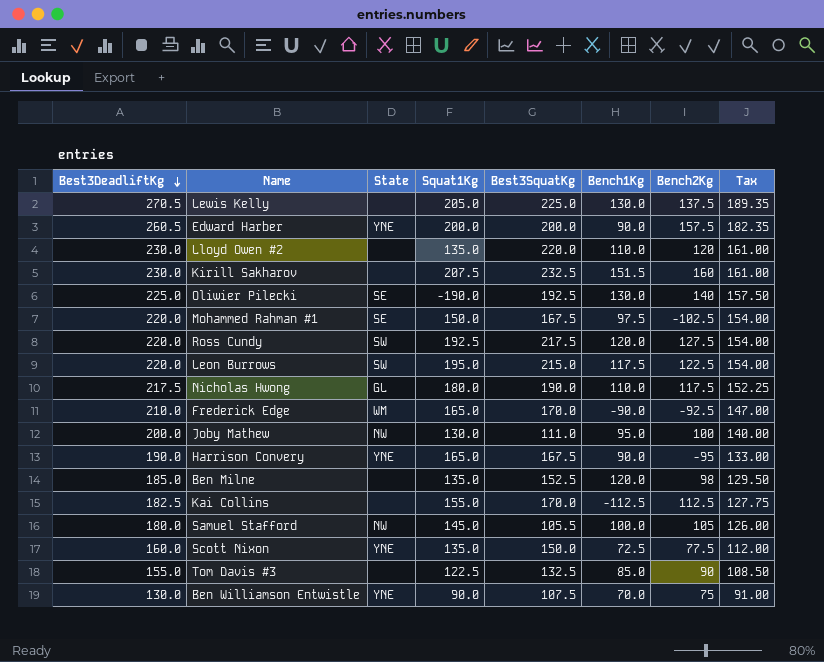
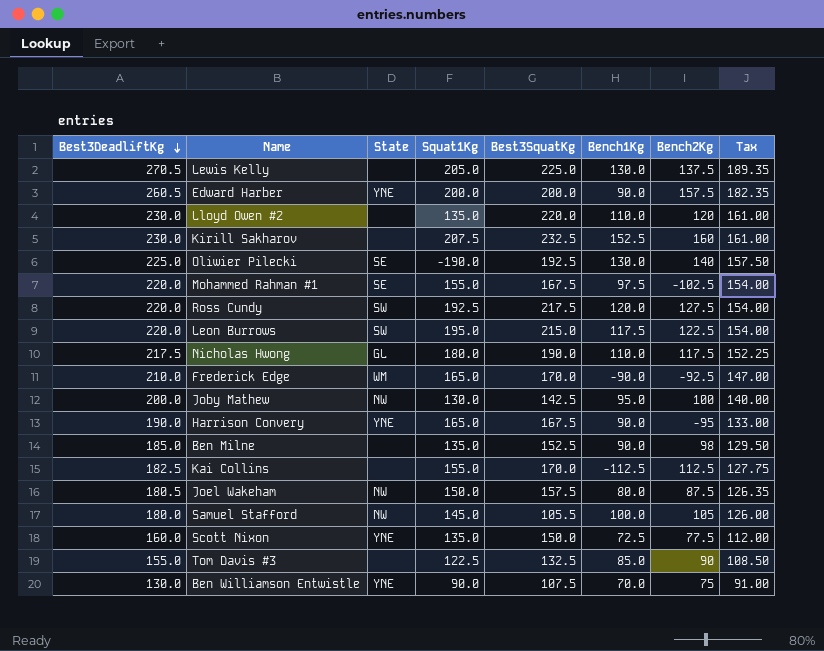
Kirill Sakharov | Bench1Kg: 151.5 -> 152.5
Mohammed Rahman #1 | Squat1Kg: 150.0 -> 155.0
Joby Mathew | Best3SquatKg: 111.0 -> 142.5
Ben Milne | Bench1Kg: 120.0 -> 90.0
row Joel Wakeham: none -> 180.5 | NW | 150.0 | 157.5 | 80.0 | 87.5 | 126.35

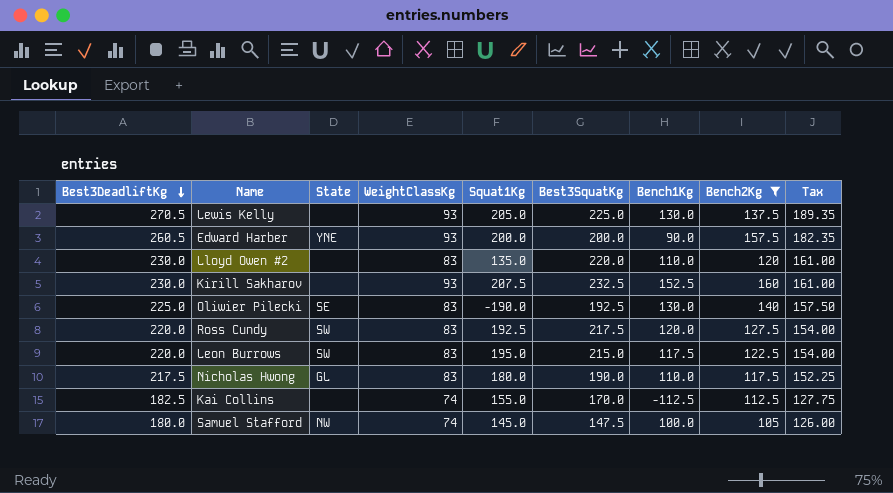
filter: none -> Bench2Kg >= 105
column WeightClassKg | position: none -> 4
Samuel Stafford | Best3SquatKg: 105.5 -> 147.5

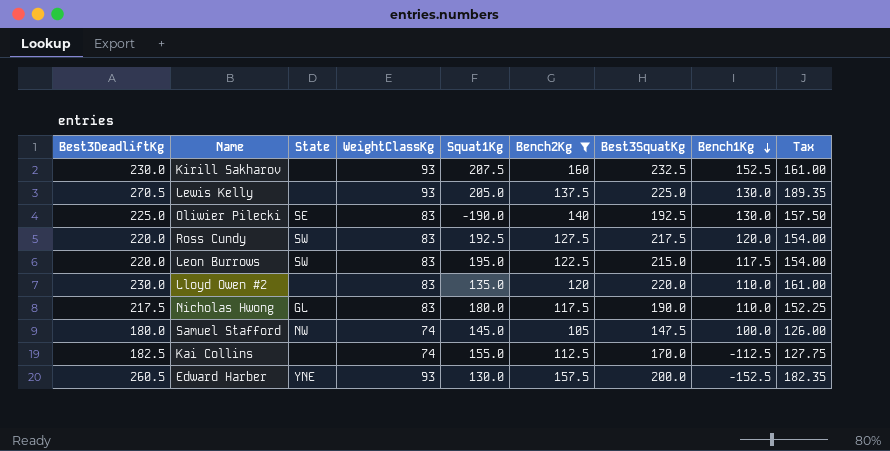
row order: Best3DeadliftKg descending -> Bench1Kg descending
column Bench2Kg | position: 8 -> 6
Edward Harber | Squat1Kg: 200.0 -> 130.0
Edward Harber | Bench1Kg: 90.0 -> -152.5

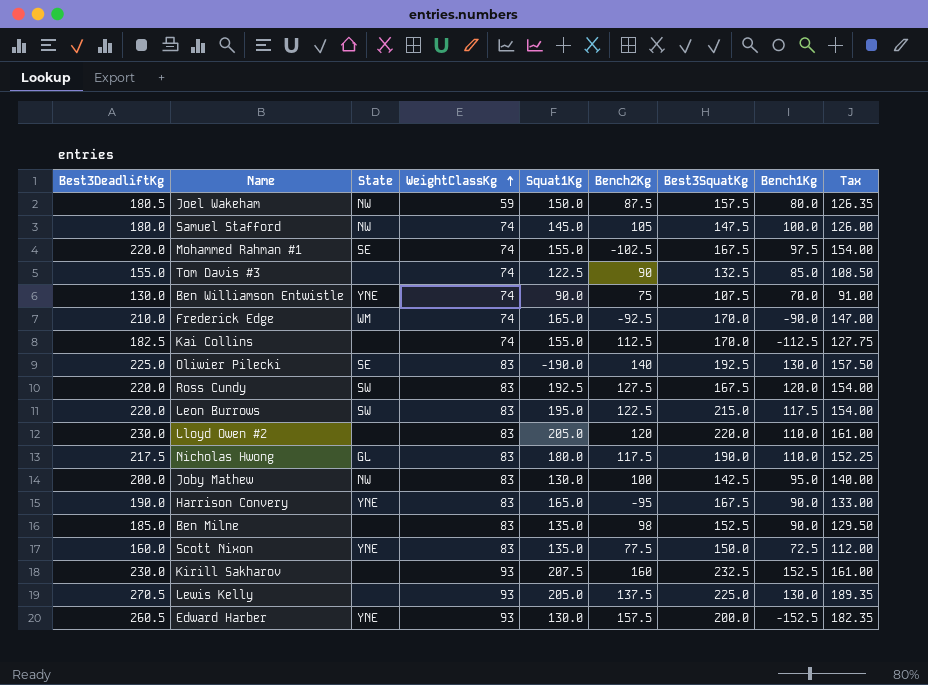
filter: Bench2Kg >= 105 -> none
row order: Bench1Kg descending -> WeightClassKg ascending
Ross Cundy | Best3SquatKg: 217.5 -> 167.5
Lloyd Owen #2 | Squat1Kg: 135.0 -> 205.0

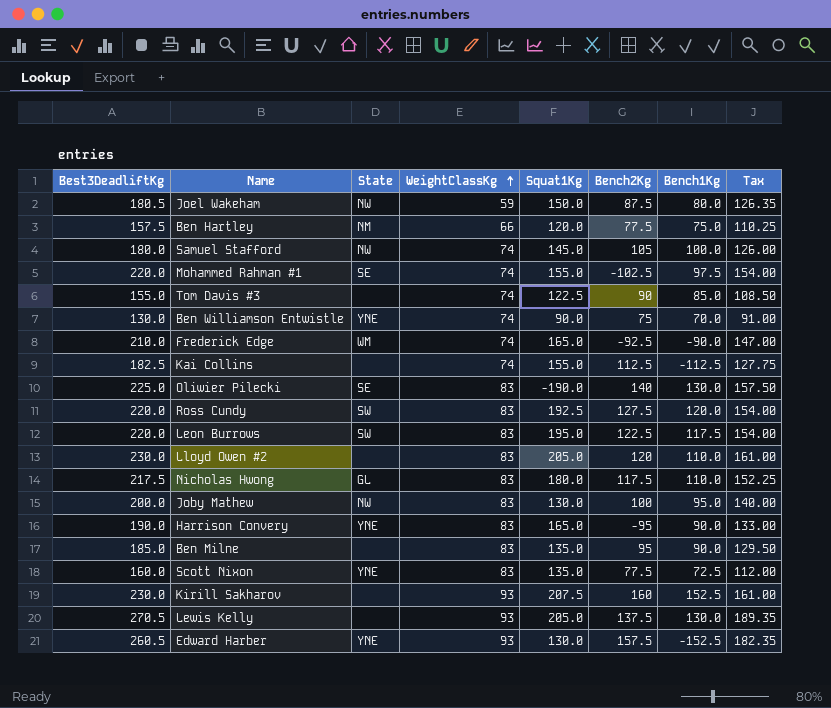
column Best3SquatKg | position: 7 -> none
row Ben Hartley: none -> 157.5 | NM | 66 | 120.0 | 77.5 | 75.0 | 110.25
Ben Milne | Bench2Kg: 98 -> 95

